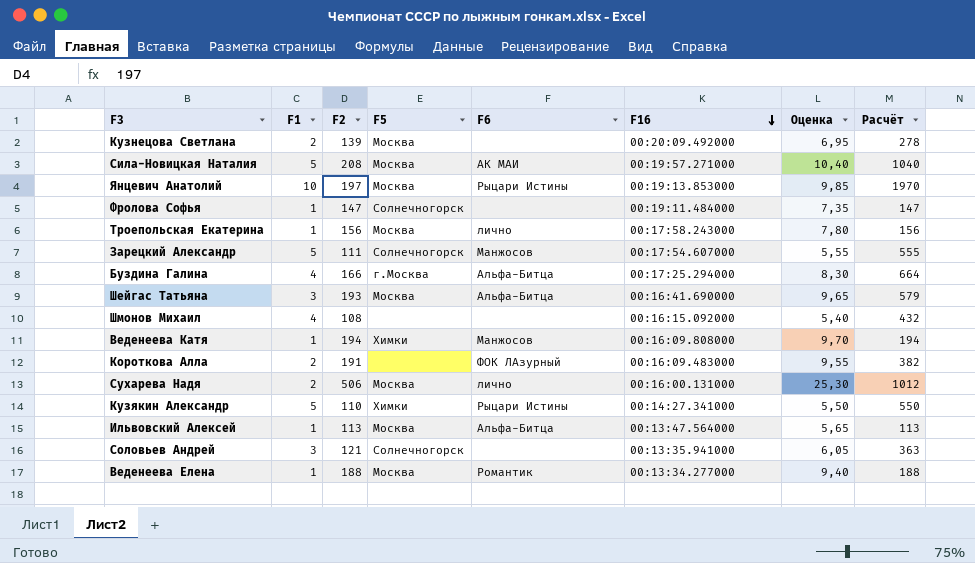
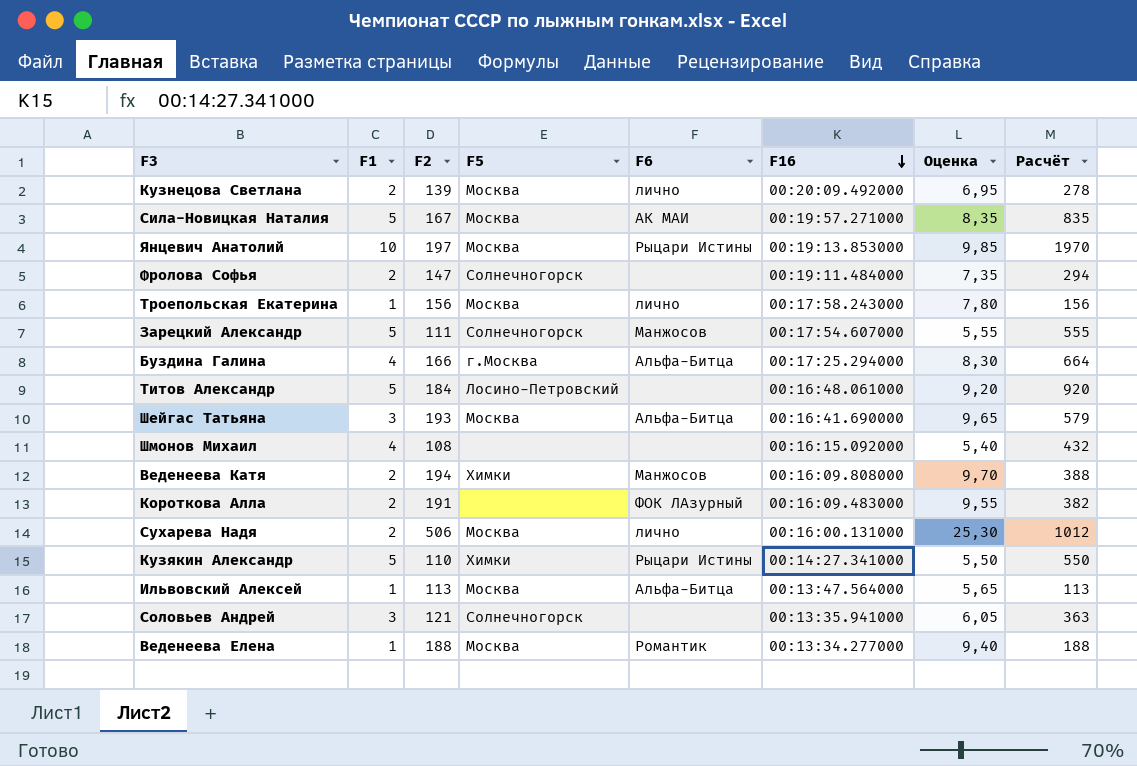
Кузнецова Светлана | F6: none -> лично
Сила-Новицкая Наталия | F2: 208 -> 167
Сила-Новицкая Наталия | Оценка: 10,40 -> 8,35
Сила-Новицкая Наталия | Расчёт: 1040 -> 835
Фролова Софья | F1: 1 -> 2
Фролова Софья | Расчёт: 147 -> 294
row Титов Александр: none -> 5 | 184 | Лосино-Петровский | none | 00:16:48.061000 | 9,20 | 920
Веденеева Катя | F1: 1 -> 2
Веденеева Катя | Расчёт: 194 -> 388

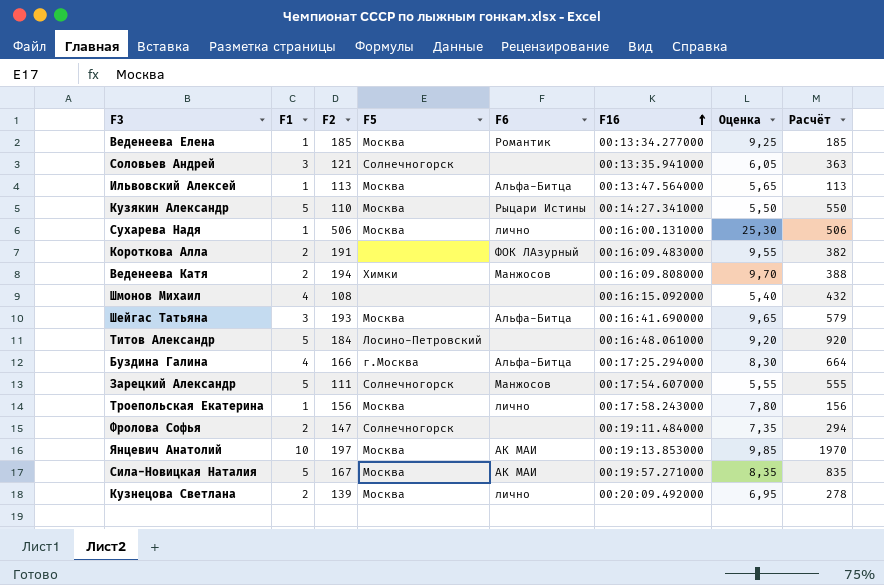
row order: F16 descending -> F16 ascending
Веденеева Елена | F2: 188 -> 185
Веденеева Елена | Оценка: 9,40 -> 9,25
Веденеева Елена | Расчёт: 188 -> 185
Кузякин Александр | F5: Химки -> Москва
Сухарева Надя | F1: 2 -> 1
Сухарева Надя | Расчёт: 1012 -> 506
Янцевич Анатолий | F6: Рыцари Истины -> АК МАИ

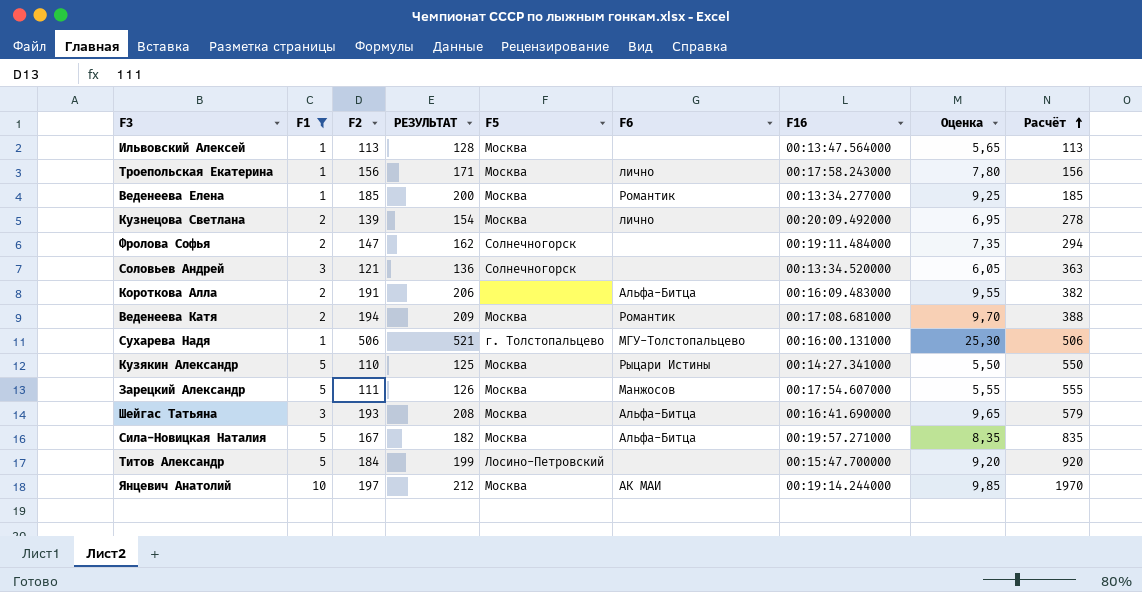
filter: none -> F1 != 4
row order: F16 ascending -> Расчёт ascending
column РЕЗУЛЬТАТ | formula: none -> [F2] + 15
Ильвовский Алексей | F6: Альфа-Битца -> none
Соловьев Андрей | F16: 00:13:35.941000 -> 00:13:34.520000
Короткова Алла | F6: ФОК ЛАзурный -> Альфа-Битца
Веденеева Катя | F5: Химки -> Москва
Веденеева Катя | F6: Манжосов -> Романтик
Веденеева Катя | F16: 00:16:09.808000 -> 00:17:08.681000
Сухарева Надя | F5: Москва -> г. Толстопальцево
Сухарева Надя | F6: лично -> МГУ-Толстопальцево
Зарецкий Александр | F5: Солнечногорск -> Москва
Сила-Новицкая Наталия | F6: АК МАИ -> Альфа-Битца
Титов Александр | F16: 00:16:48.061000 -> 00:15:47.700000
Янцевич Анатолий | F16: 00:19:13.853000 -> 00:19:14.244000

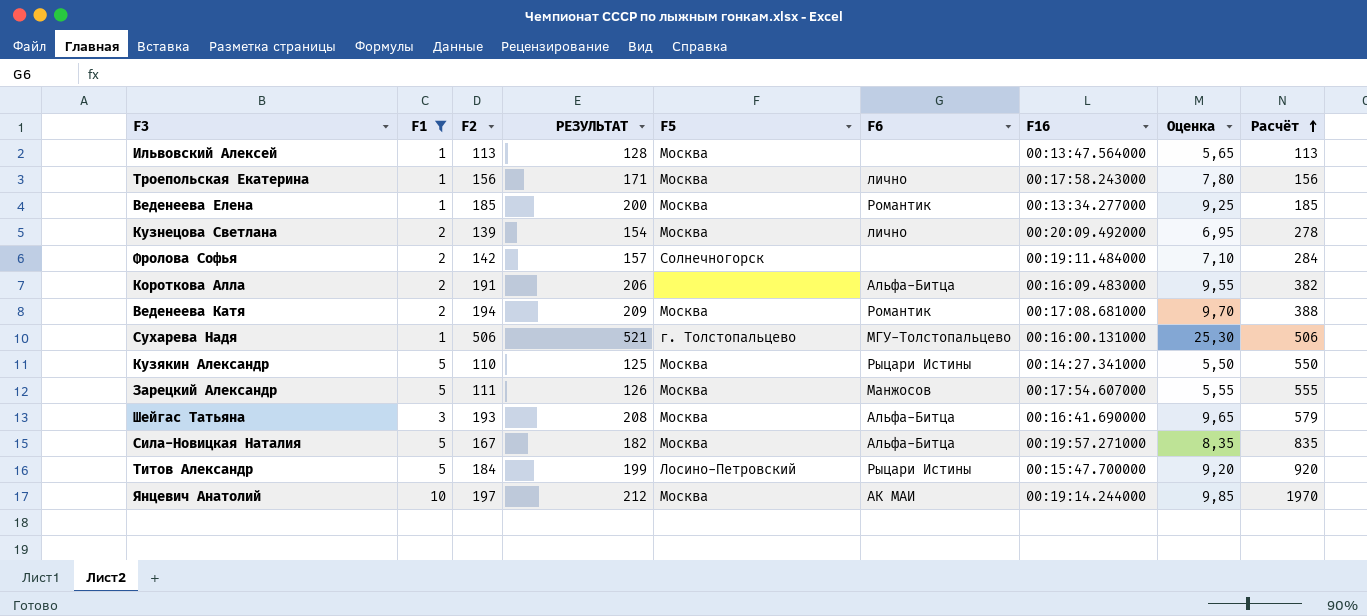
row Соловьев Андрей: 3 | 121 | 136 | Солнечногорск | none | 00:13:34.520000 | 6,05 | 363 -> none
Фролова Софья | F2: 147 -> 142
Фролова Софья | РЕЗУЛЬТАТ: 162 -> 157
Фролова Софья | Оценка: 7,35 -> 7,10
Фролова Софья | Расчёт: 294 -> 284
Титов Александр | F6: none -> Рыцари Истины

